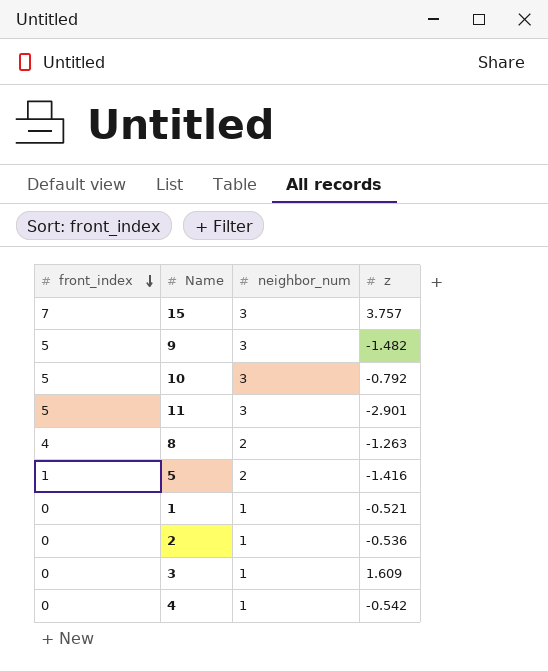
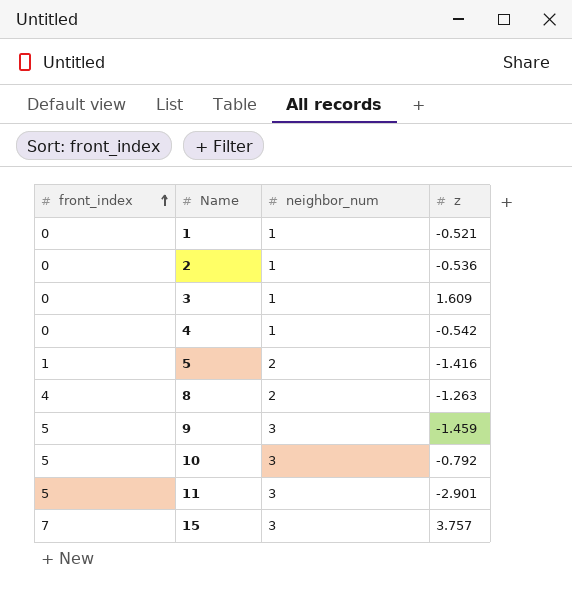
row order: front_index descending -> front_index ascending
9 | z: -1.482 -> -1.459

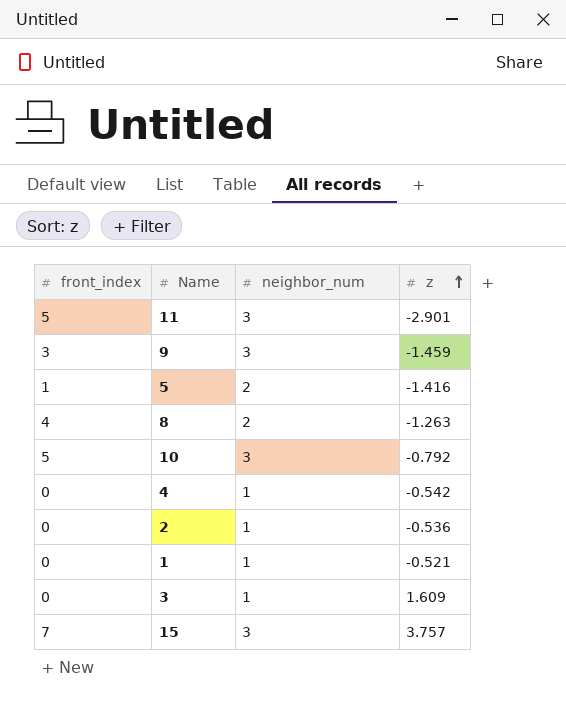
row order: front_index ascending -> z ascending
9 | front_index: 5 -> 3

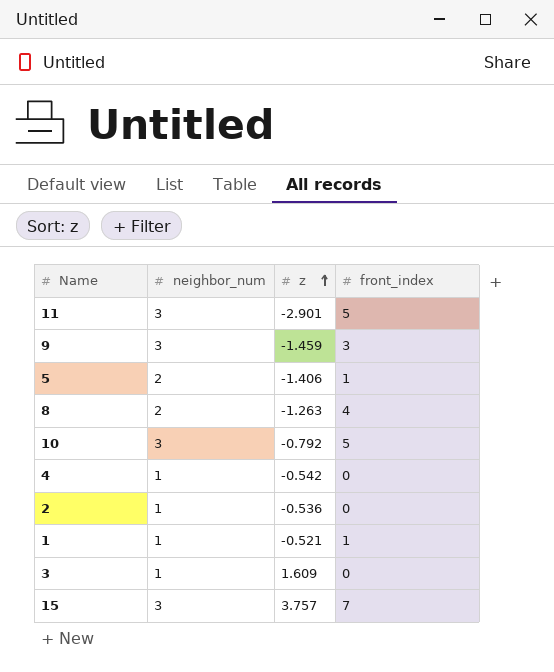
column front_index | position: 1 -> 4
5 | z: -1.416 -> -1.406
1 | front_index: 0 -> 1

